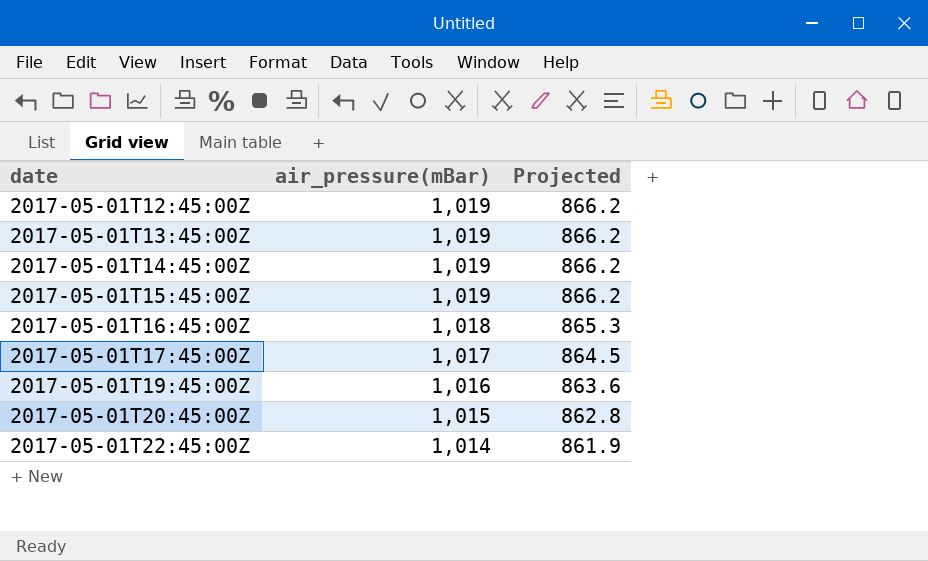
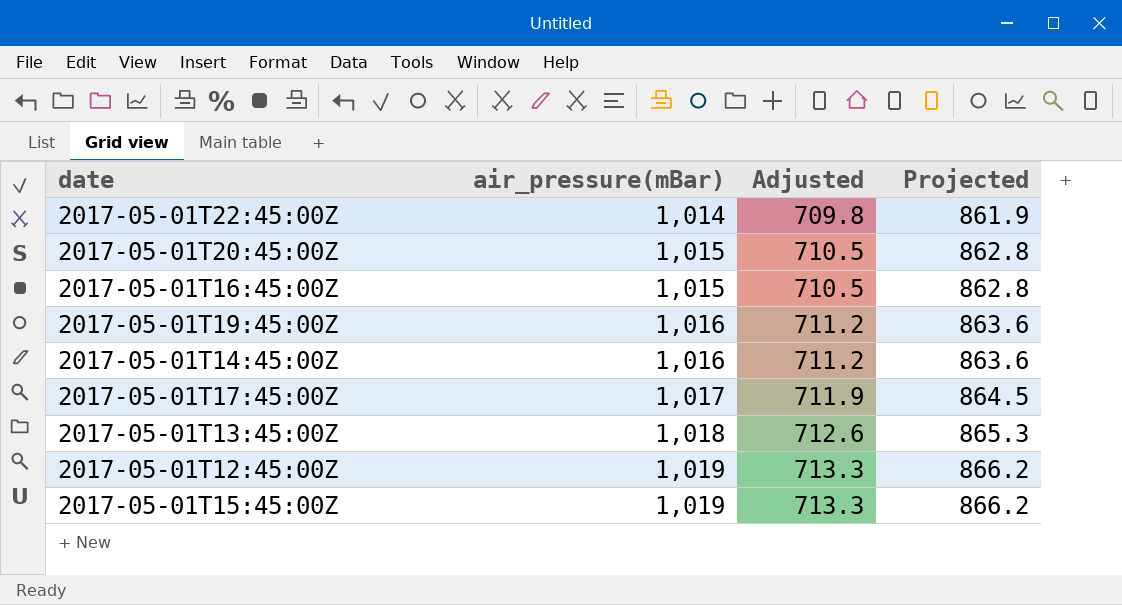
row order: date ascending -> air_pressure(mBar) ascending
column Adjusted | formula: none -> [air_pressure(mBar)] * 0.7
2017-05-01T16:45:00Z | air_pressure(mBar): 1,018 -> 1,015
2017-05-01T16:45:00Z | Projected: 865.3 -> 862.8
2017-05-01T14:45:00Z | air_pressure(mBar): 1,019 -> 1,016
2017-05-01T14:45:00Z | Projected: 866.2 -> 863.6
2017-05-01T13:45:00Z | air_pressure(mBar): 1,019 -> 1,018
2017-05-01T13:45:00Z | Projected: 866.2 -> 865.3

